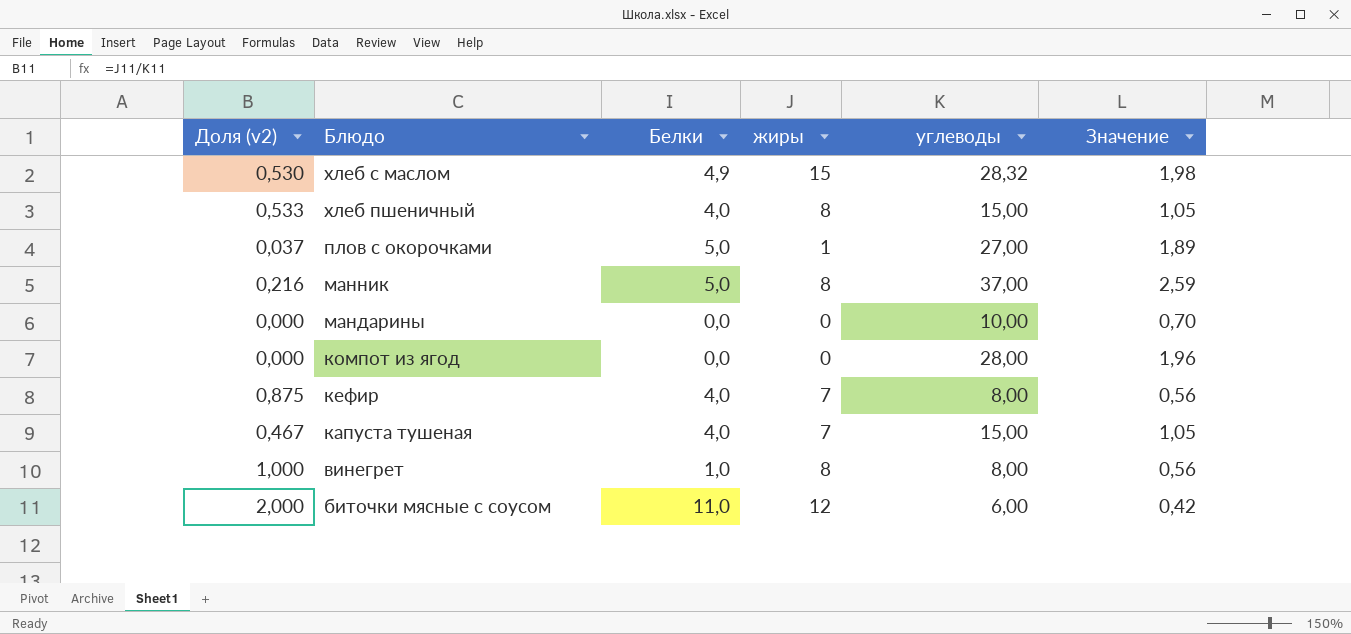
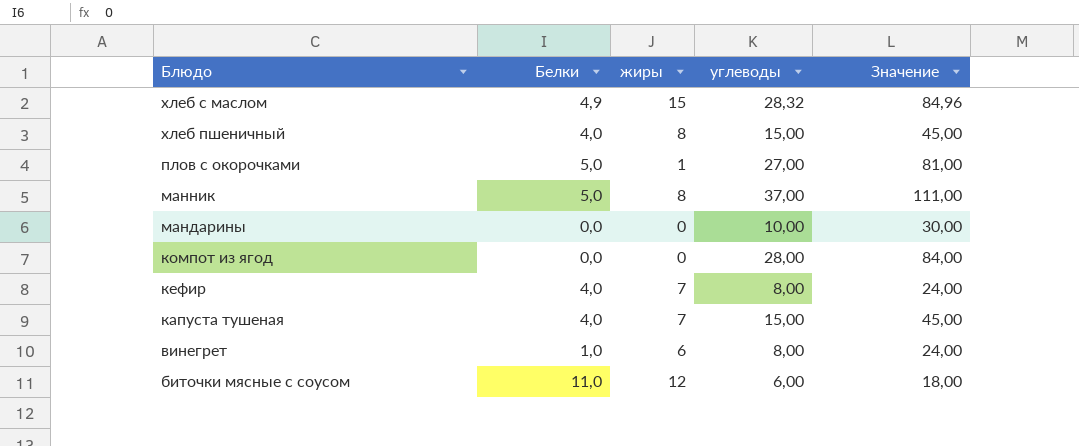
column Доля (v2) | formula: [жиры] / [углеводы] -> none
column Значение | formula: [углеводы] * 0,07 -> [углеводы] * 3
винегрет | жиры: 8 -> 6

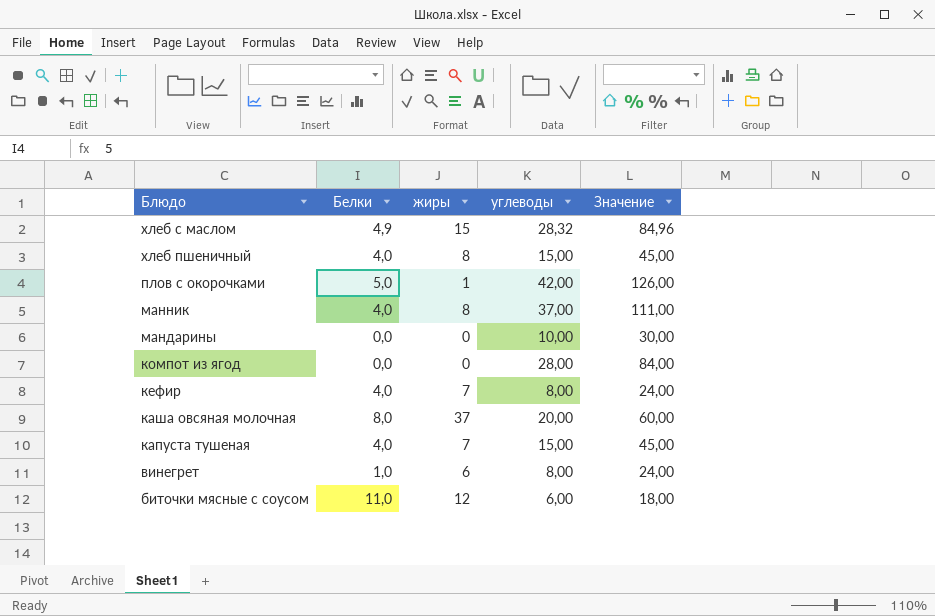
плов с окорочками | углеводы: 27,00 -> 42,00
плов с окорочками | Значение: 81,00 -> 126,00
манник | Белки: 5,0 -> 4,0
row каша овсяная молочная: none -> 8,0 | 37 | 20,00 | 60,00

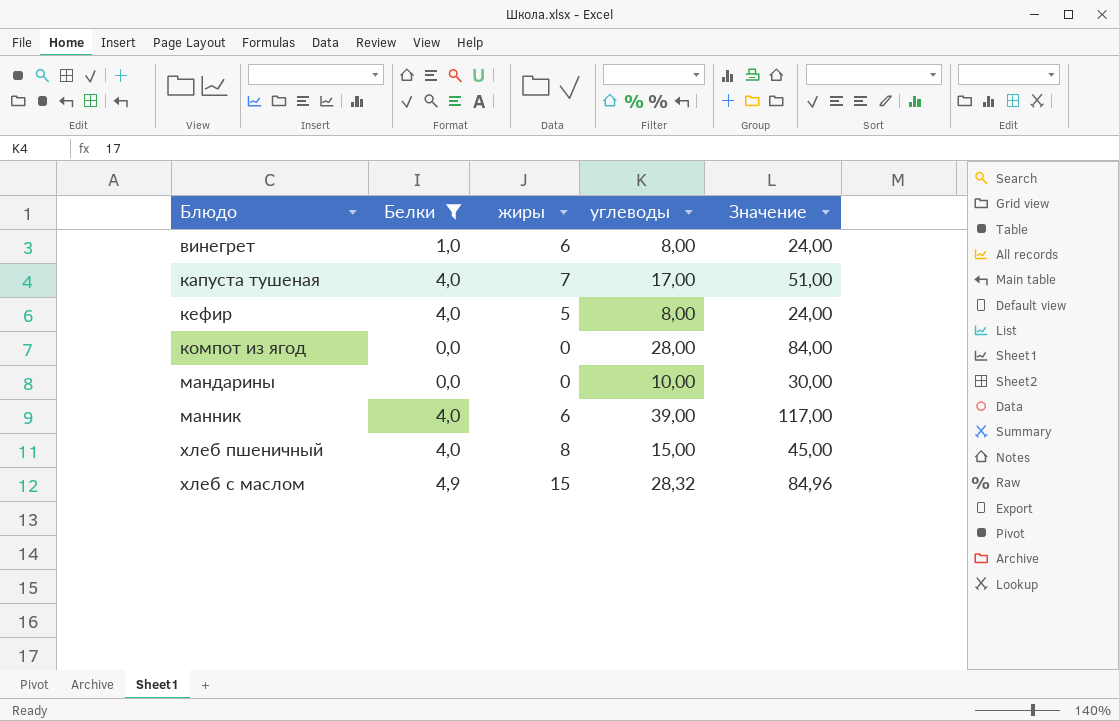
filter: none -> Белки <= 4,9
row order: Блюдо descending -> Блюдо ascending
капуста тушеная | углеводы: 15,00 -> 17,00
капуста тушеная | Значение: 45,00 -> 51,00
кефир | жиры: 7 -> 5
манник | жиры: 8 -> 6
манник | углеводы: 37,00 -> 39,00
манник | Значение: 111,00 -> 117,00

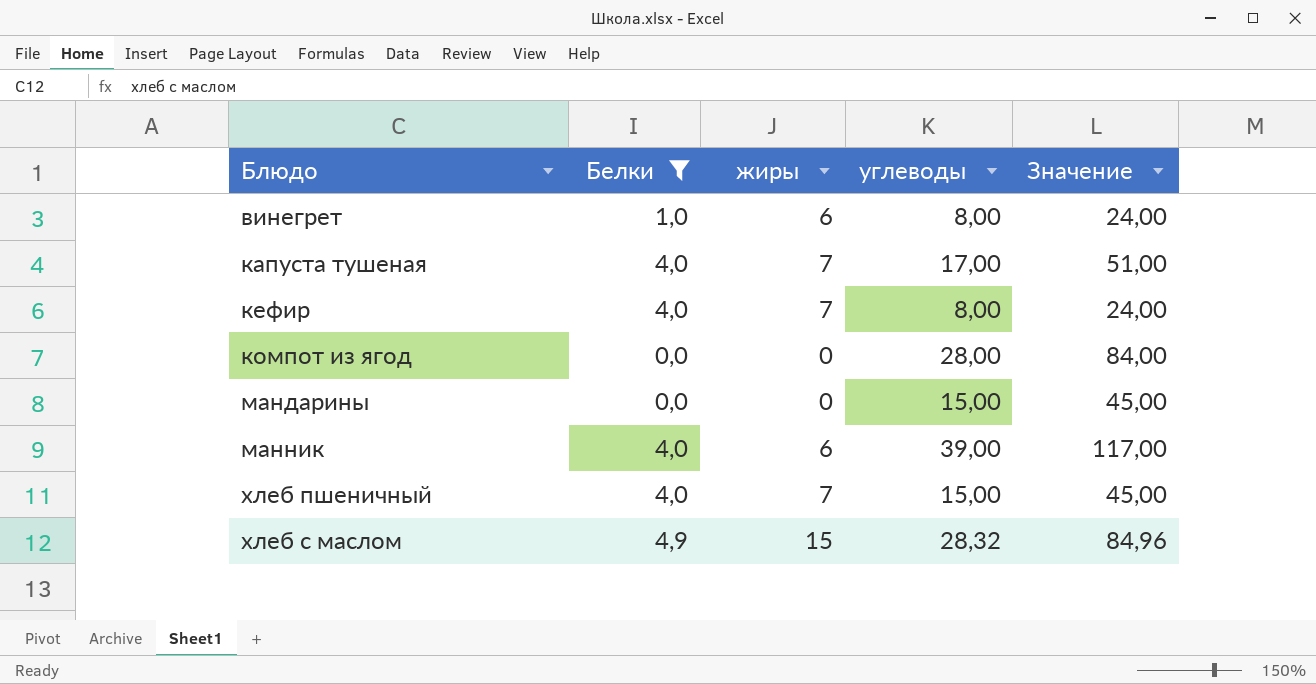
кефир | жиры: 5 -> 7
мандарины | углеводы: 10,00 -> 15,00
мандарины | Значение: 30,00 -> 45,00
хлеб пшеничный | жиры: 8 -> 7

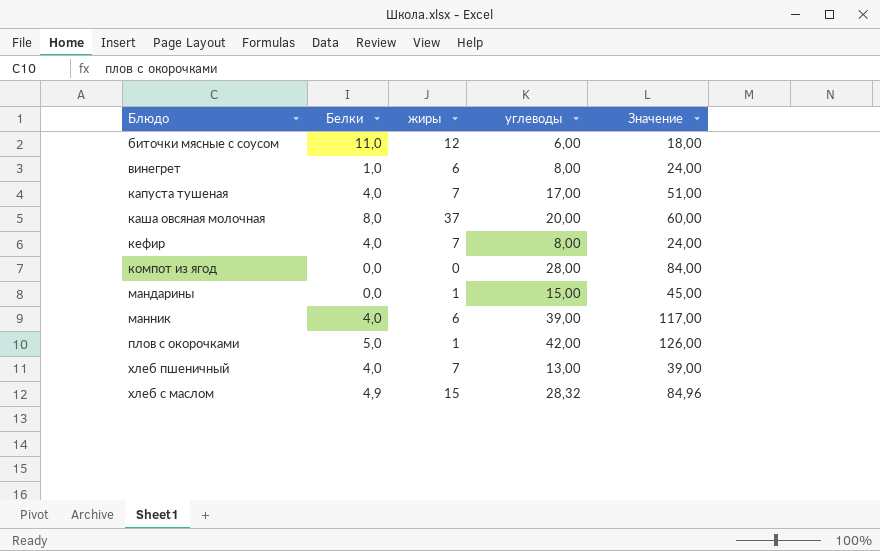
filter: Белки <= 4,9 -> none
мандарины | жиры: 0 -> 1
хлеб пшеничный | углеводы: 15,00 -> 13,00
хлеб пшеничный | Значение: 45,00 -> 39,00

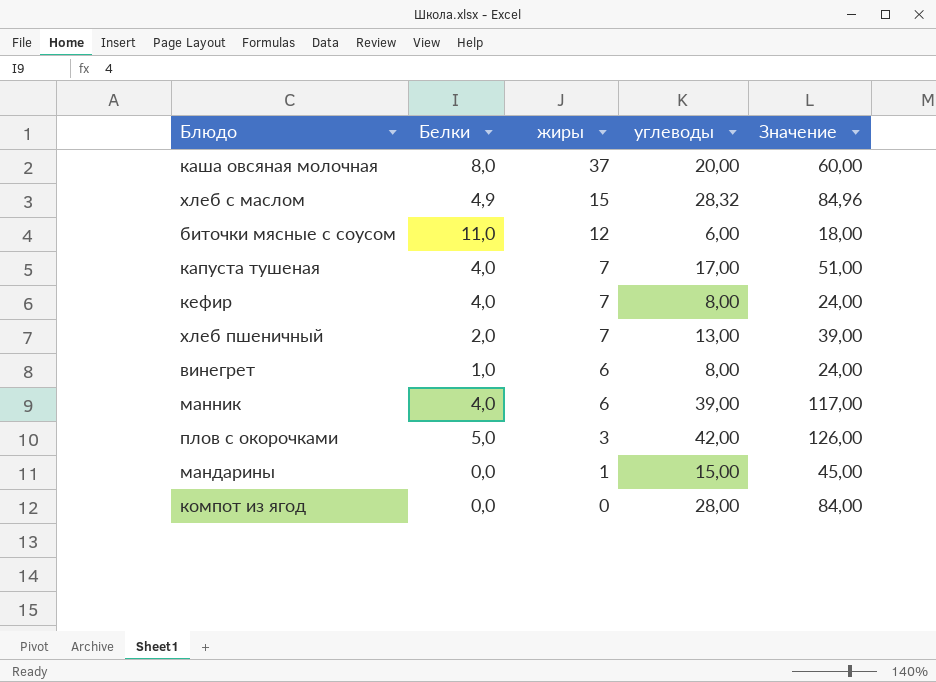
row order: Блюдо ascending -> жиры descending
хлеб пшеничный | Белки: 4,0 -> 2,0
плов с окорочками | жиры: 1 -> 3

